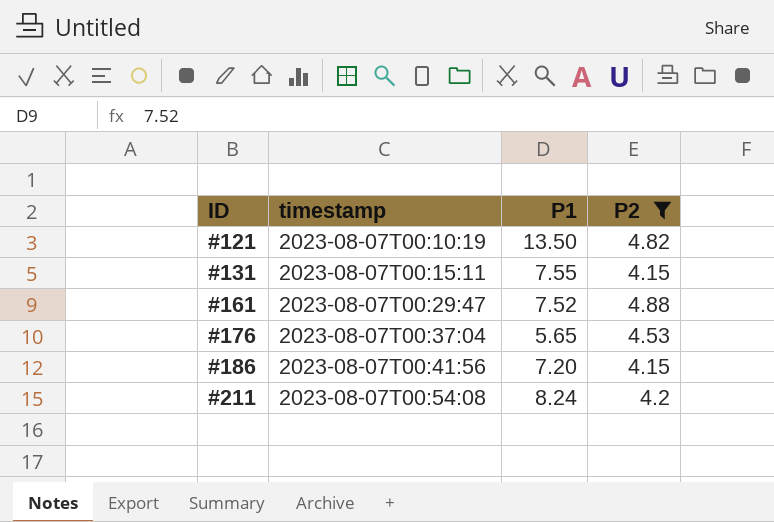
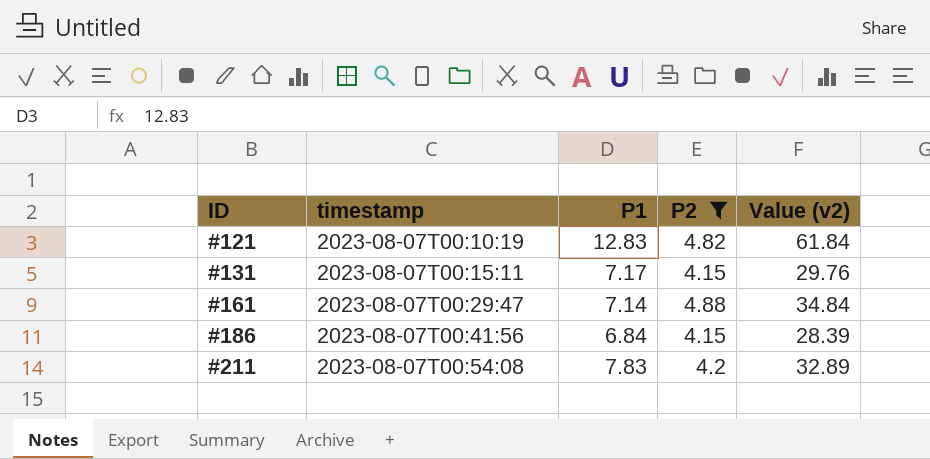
column Value (v2) | formula: none -> [P1] * [P2]
row #176: 2023-08-07T00:37:04 | 5.65 | 4.53 -> none
#121 | P1: 13.50 -> 12.83
#131 | P1: 7.55 -> 7.17
#161 | P1: 7.52 -> 7.14
#186 | P1: 7.20 -> 6.84
#211 | P1: 8.24 -> 7.83

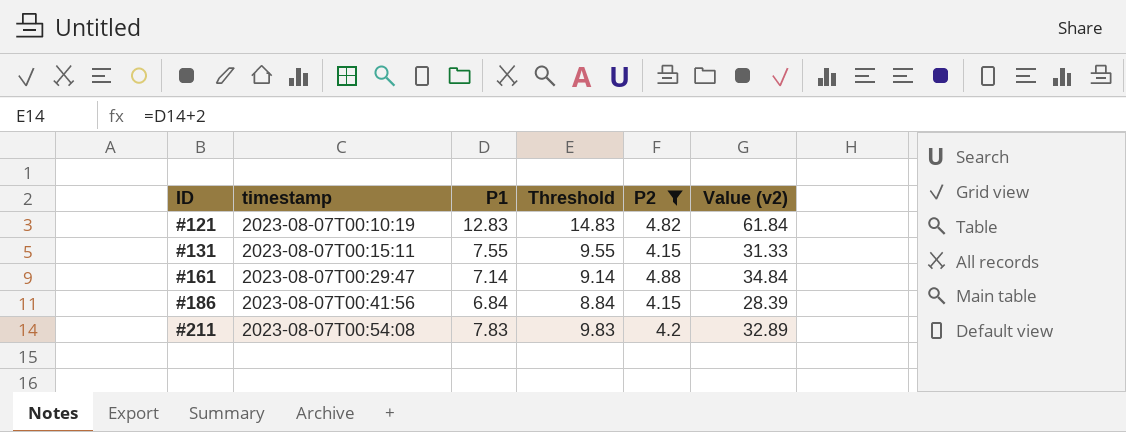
column Threshold | formula: none -> [P1] + 2
#131 | P1: 7.17 -> 7.55
#131 | Value (v2): 29.76 -> 31.33

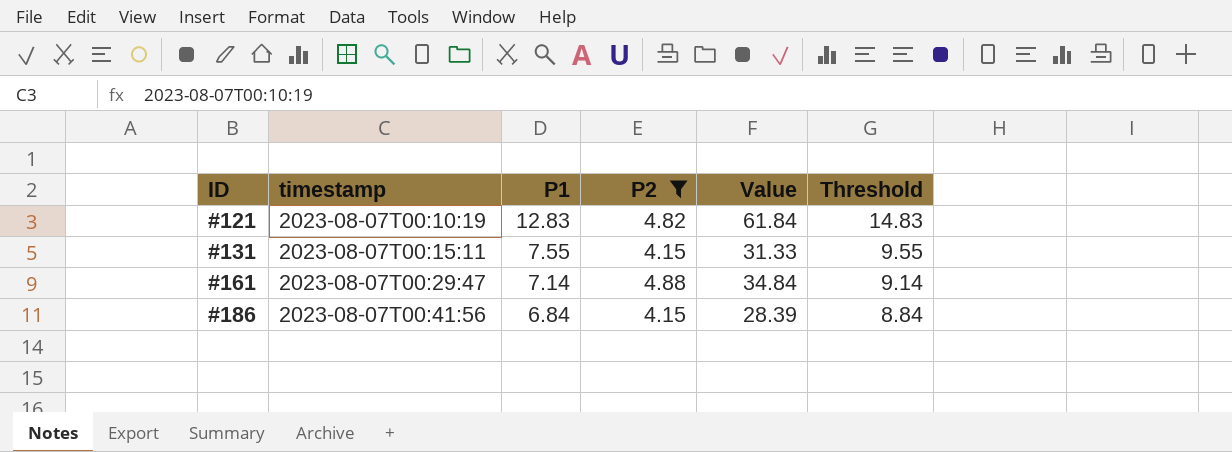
column name: Value (v2) -> Value
column Threshold | position: 4 -> 6
row #211: 2023-08-07T00:54:08 | 7.83 | 9.83 | 4.2 | 32.89 -> none

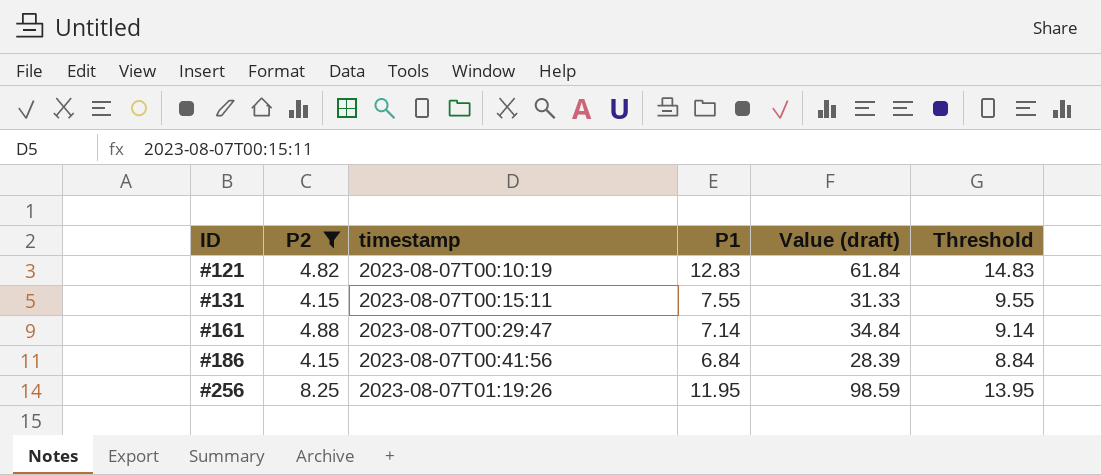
column P2 | position: 4 -> 2
column name: Value -> Value (draft)
row #256: none -> 8.25 | 2023-08-07T01:19:26 | 11.95 | 98.59 | 13.95

